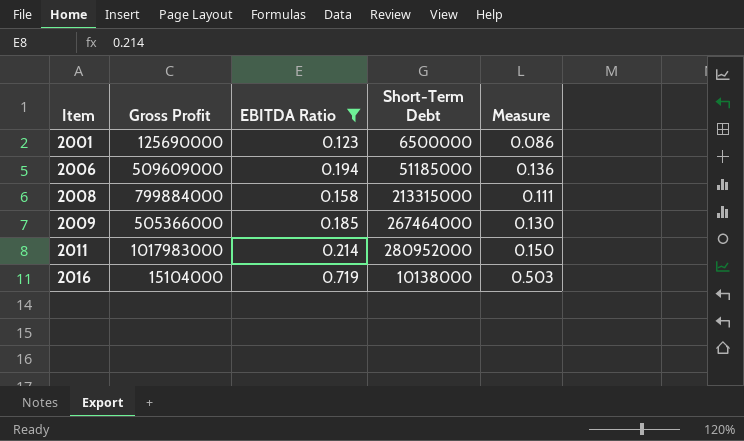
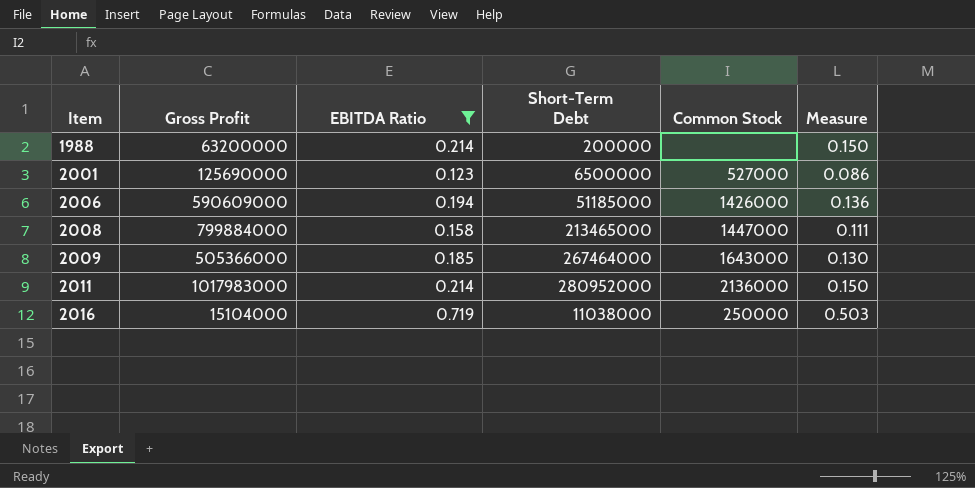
column Common Stock | position: none -> 5
row 1988: none -> 63200000 | 0.214 | 200000 | none | 0.150
2006 | Gross Profit: 509609000 -> 590609000
2008 | Short-Term Debt: 213315000 -> 213465000
2016 | Short-Term Debt: 10138000 -> 11038000

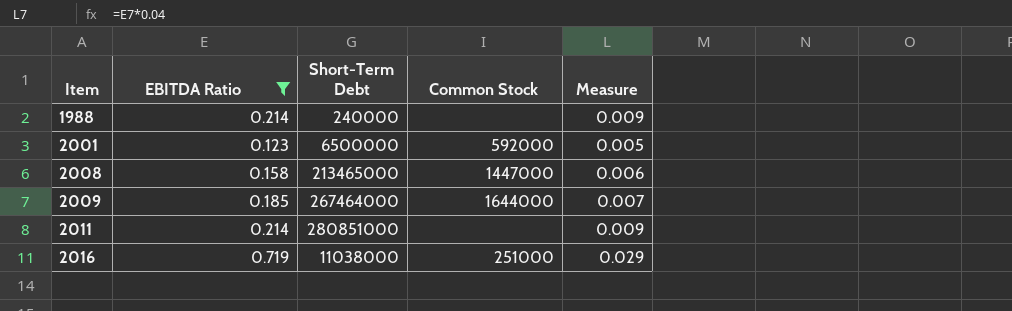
column Gross Profit | position: 2 -> none
column Measure | formula: [EBITDA Ratio] * 0.7 -> [EBITDA Ratio] * 0.04
row 2006: 590609000 | 0.194 | 51185000 | 1426000 | 0.136 -> none
1988 | Short-Term Debt: 200000 -> 240000
2001 | Common Stock: 527000 -> 592000
2009 | Common Stock: 1643000 -> 1644000
2011 | Short-Term Debt: 280952000 -> 280851000
2011 | Common Stock: 2136000 -> none
2016 | Common Stock: 250000 -> 251000

